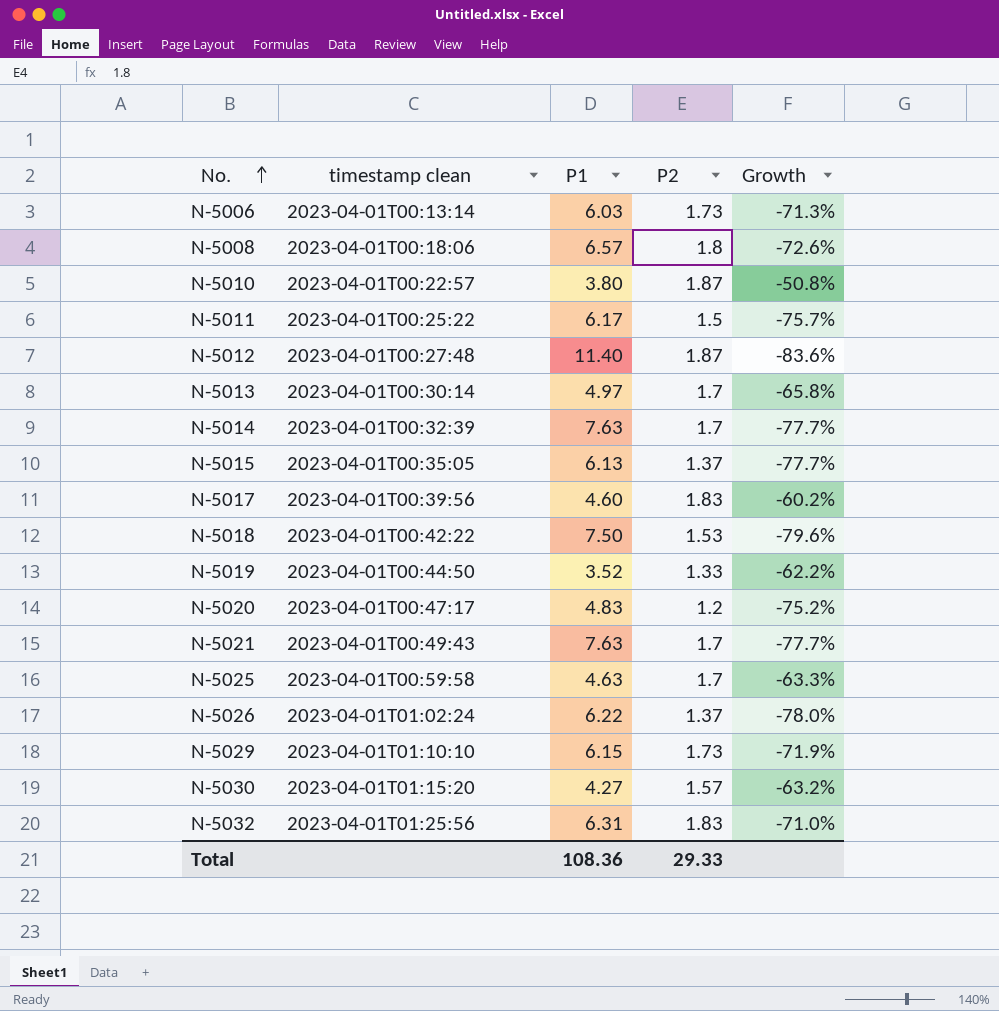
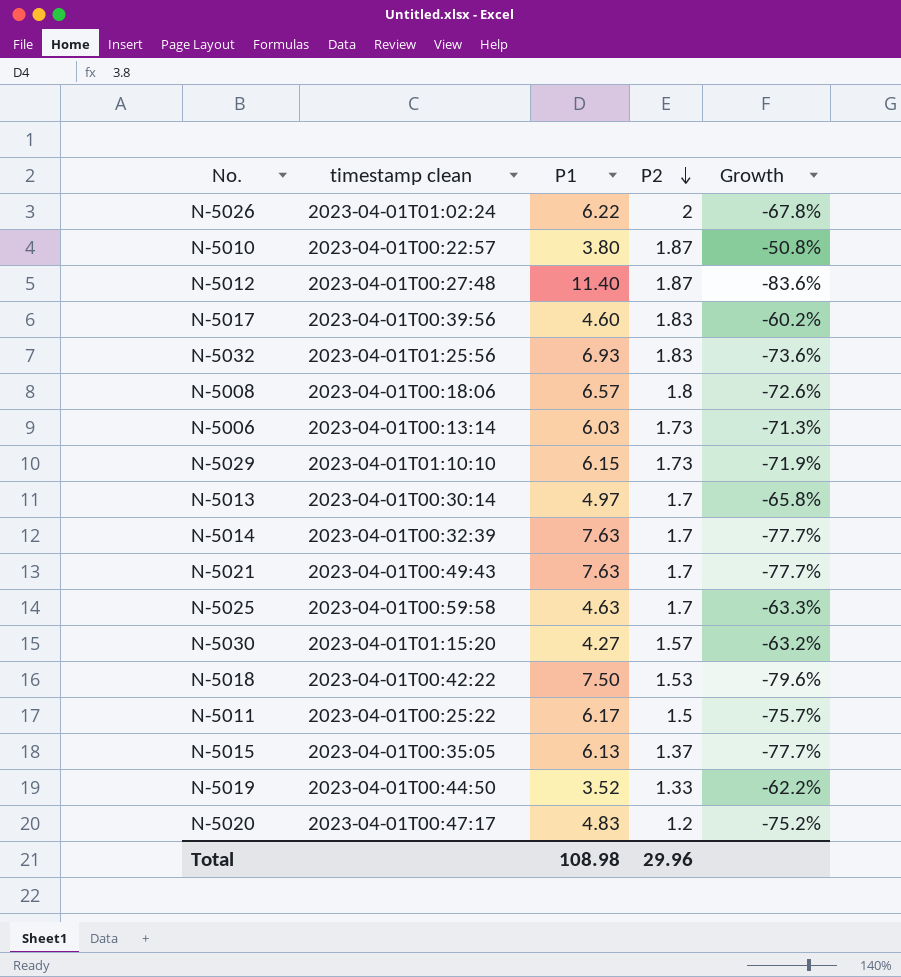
row order: No. ascending -> P2 descending
N-5026 | P2: 1.37 -> 2
N-5026 | Growth: -78.0% -> -67.8%
N-5032 | P1: 6.31 -> 6.93
N-5032 | Growth: -71.0% -> -73.6%
Total | P1: 108.36 -> 108.98
Total | P2: 29.33 -> 29.96

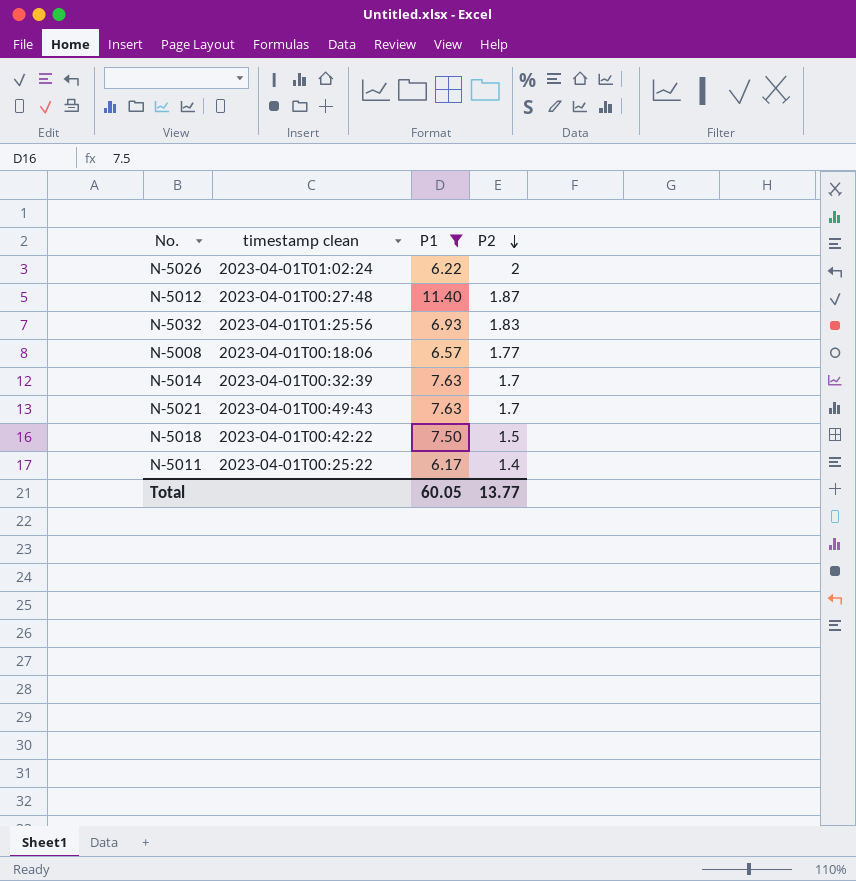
filter: none -> P1 >= 6.17
column Growth | formula: ([P2] - [P1]) / [P1] -> none
N-5008 | P2: 1.8 -> 1.77
N-5018 | P2: 1.53 -> 1.5
N-5011 | P2: 1.5 -> 1.4
Total | P1: 108.98 -> 60.05
Total | P2: 29.96 -> 13.77

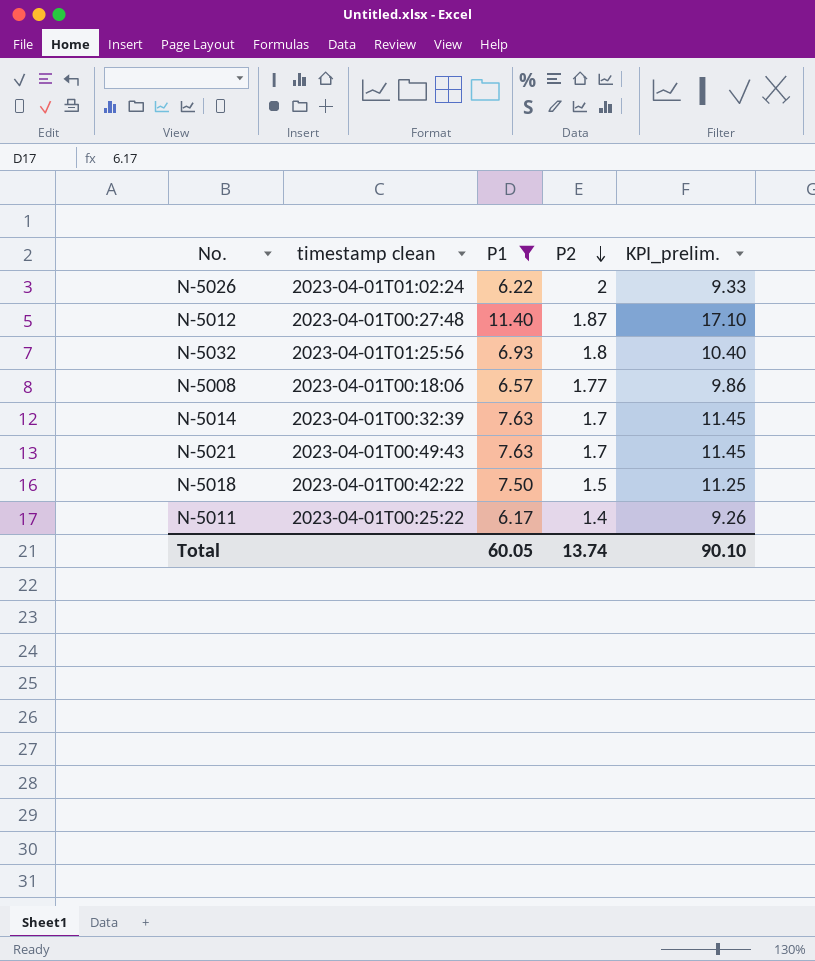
column KPI_prelim. | formula: none -> [P1] * 1.5
N-5032 | P2: 1.83 -> 1.8
Total | P2: 13.77 -> 13.74

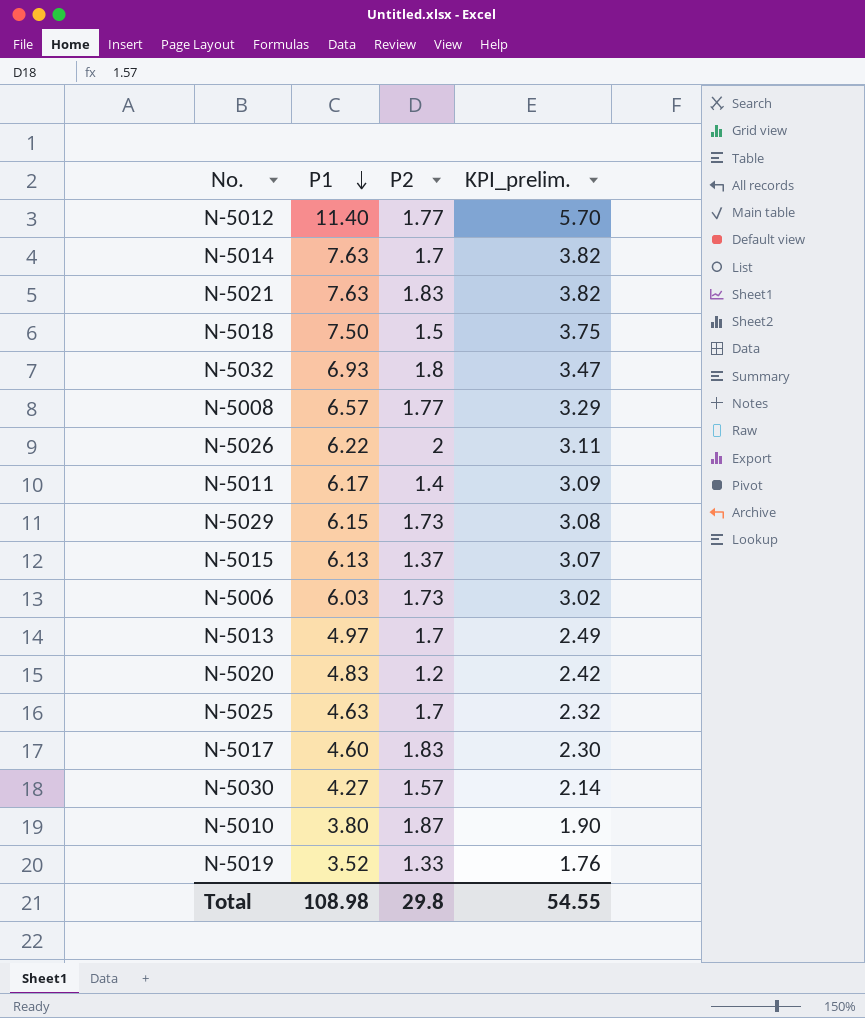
filter: P1 >= 6.17 -> none
row order: P2 descending -> P1 descending
column timestamp clean | position: 2 -> none
column KPI_prelim. | formula: [P1] * 1.5 -> [P1] * 0.5
N-5012 | P2: 1.87 -> 1.77
N-5021 | P2: 1.7 -> 1.83
Total | P1: 60.05 -> 108.98
Total | P2: 13.74 -> 29.8
Total | KPI_prelim.: 90.10 -> 54.55

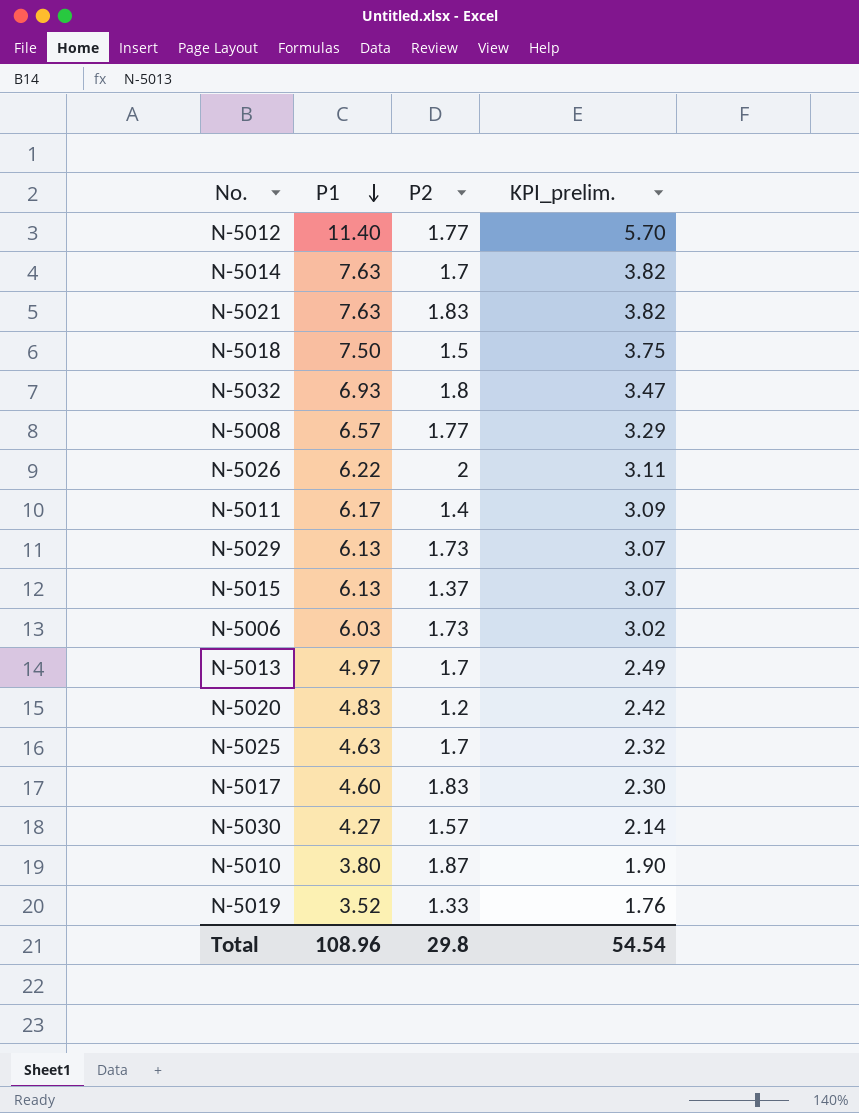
N-5029 | P1: 6.15 -> 6.13
N-5029 | KPI_prelim.: 3.08 -> 3.07
Total | P1: 108.98 -> 108.96
Total | KPI_prelim.: 54.55 -> 54.54

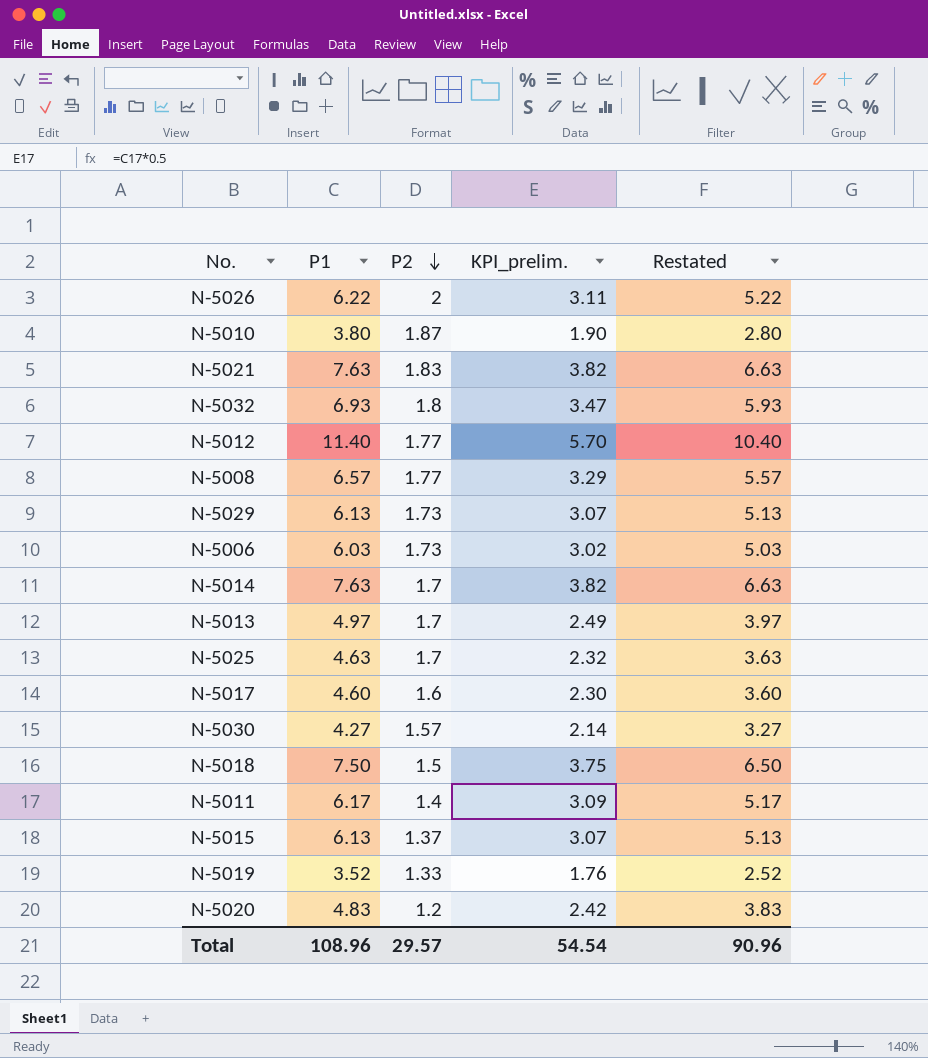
row order: P1 descending -> P2 descending
column Restated | formula: none -> [P1] - 1
N-5017 | P2: 1.83 -> 1.6
Total | P2: 29.8 -> 29.57

